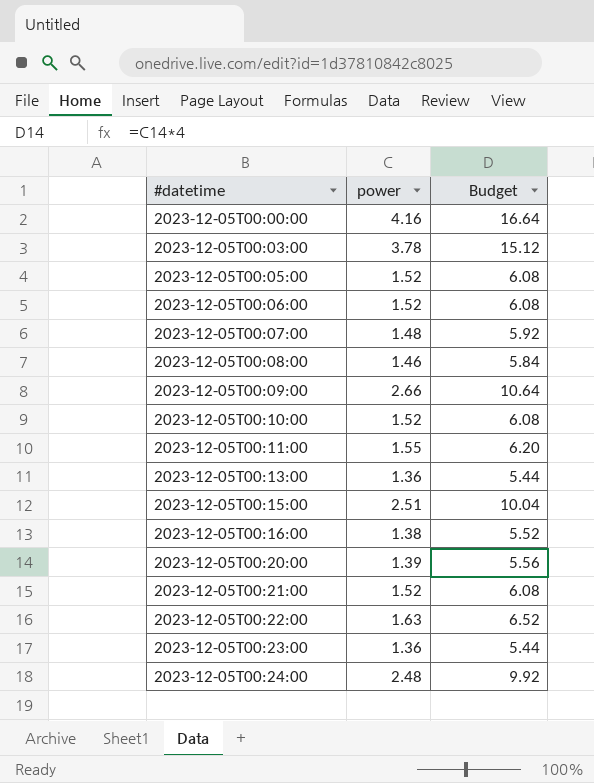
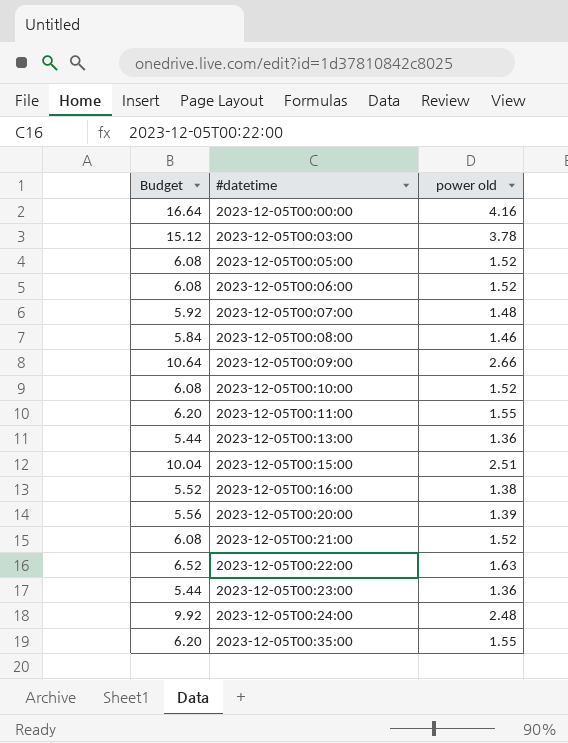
column Budget | position: 3 -> 1
column name: power -> power old
row 2023-12-05T00:35:00: none -> 6.20 | 1.55

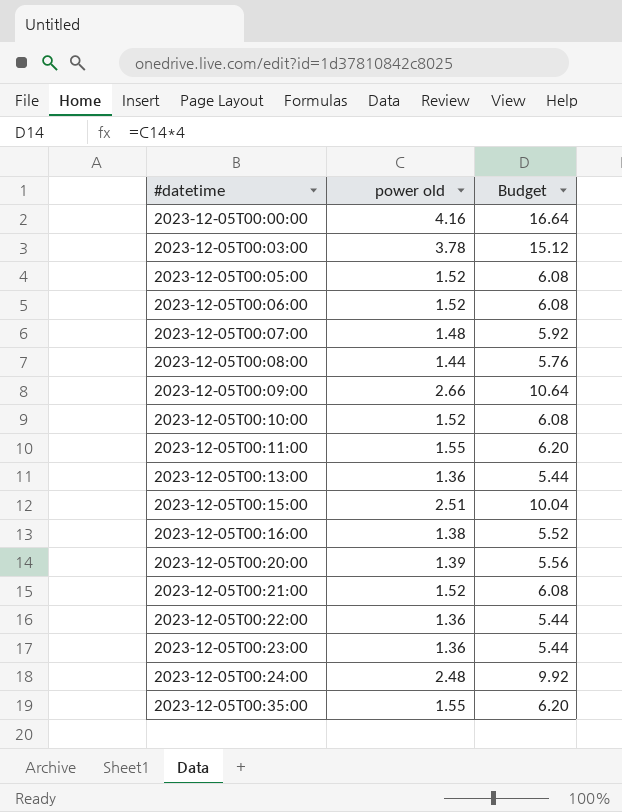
column Budget | position: 1 -> 3
2023-12-05T00:08:00 | power old: 1.46 -> 1.44
2023-12-05T00:08:00 | Budget: 5.84 -> 5.76
2023-12-05T00:22:00 | power old: 1.63 -> 1.36
2023-12-05T00:22:00 | Budget: 6.52 -> 5.44

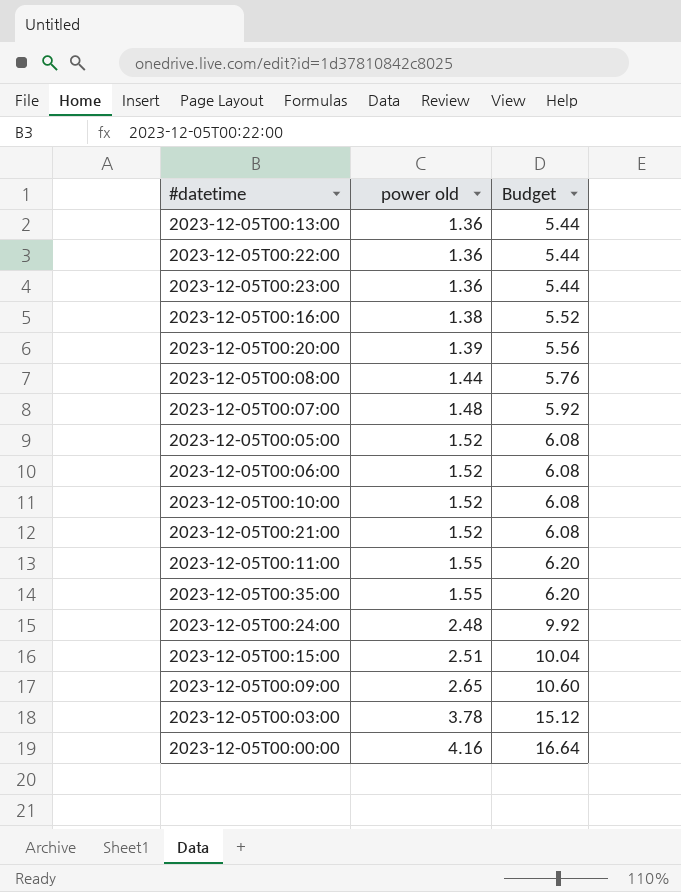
row order: #datetime ascending -> power old ascending
2023-12-05T00:09:00 | power old: 2.66 -> 2.65
2023-12-05T00:09:00 | Budget: 10.64 -> 10.60

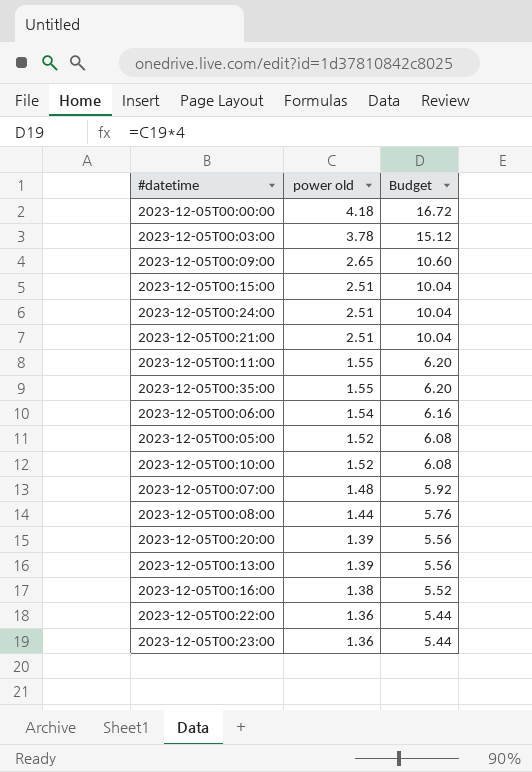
row order: power old ascending -> power old descending
2023-12-05T00:00:00 | power old: 4.16 -> 4.18
2023-12-05T00:00:00 | Budget: 16.64 -> 16.72
2023-12-05T00:24:00 | power old: 2.48 -> 2.51
2023-12-05T00:24:00 | Budget: 9.92 -> 10.04
2023-12-05T00:21:00 | power old: 1.52 -> 2.51
2023-12-05T00:21:00 | Budget: 6.08 -> 10.04
2023-12-05T00:06:00 | power old: 1.52 -> 1.54
2023-12-05T00:06:00 | Budget: 6.08 -> 6.16
2023-12-05T00:13:00 | power old: 1.36 -> 1.39
2023-12-05T00:13:00 | Budget: 5.44 -> 5.56

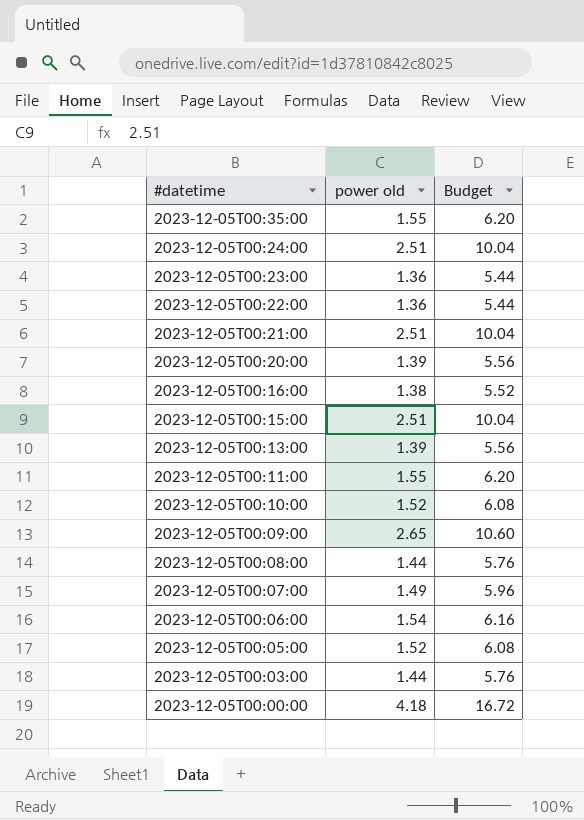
row order: power old descending -> #datetime descending
2023-12-05T00:07:00 | power old: 1.48 -> 1.49
2023-12-05T00:07:00 | Budget: 5.92 -> 5.96
2023-12-05T00:03:00 | power old: 3.78 -> 1.44
2023-12-05T00:03:00 | Budget: 15.12 -> 5.76

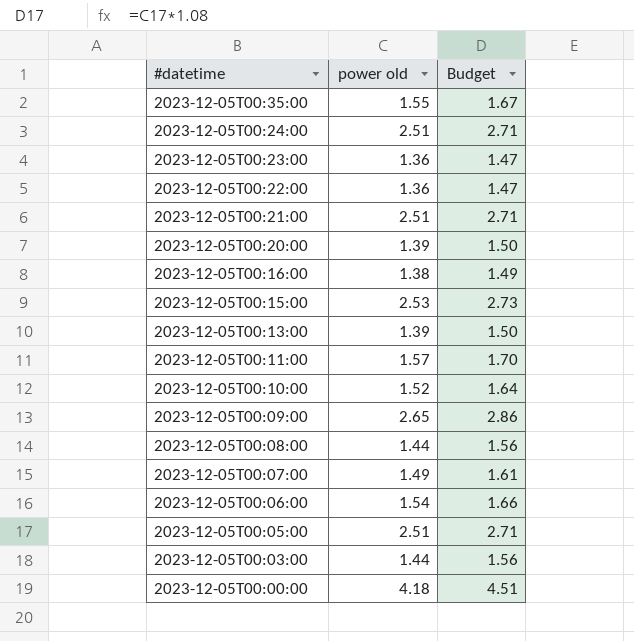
column Budget | formula: [power old] * 4 -> [power old] * 1.08
2023-12-05T00:15:00 | power old: 2.51 -> 2.53
2023-12-05T00:11:00 | power old: 1.55 -> 1.57
2023-12-05T00:05:00 | power old: 1.52 -> 2.51

